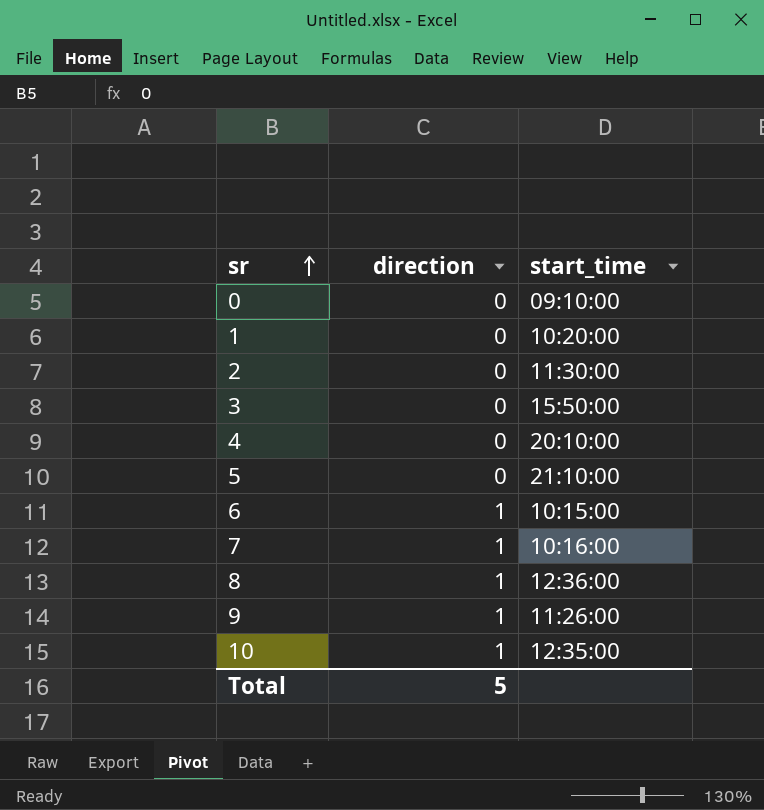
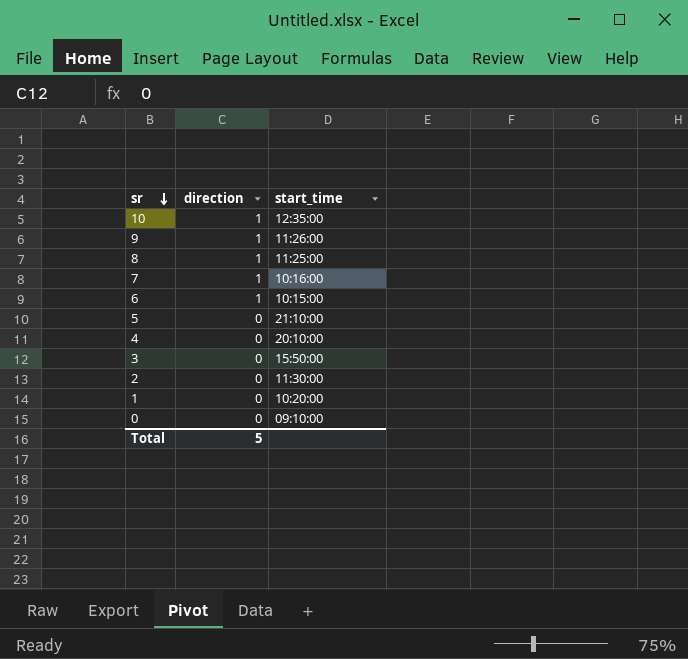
row order: sr ascending -> sr descending
8 | start_time: 12:36:00 -> 11:25:00

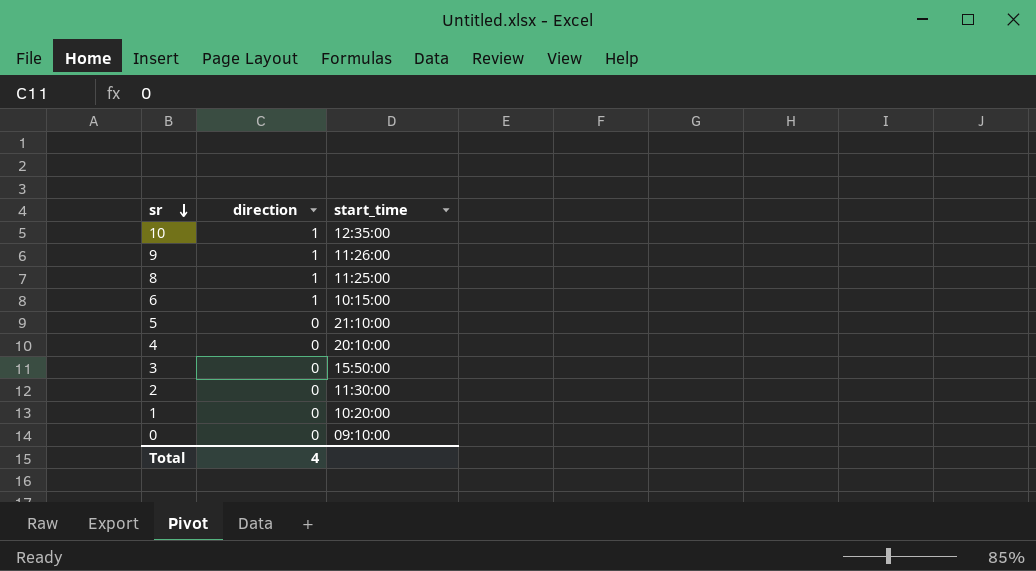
row 7: 1 | 10:16:00 -> none
Total | direction: 5 -> 4

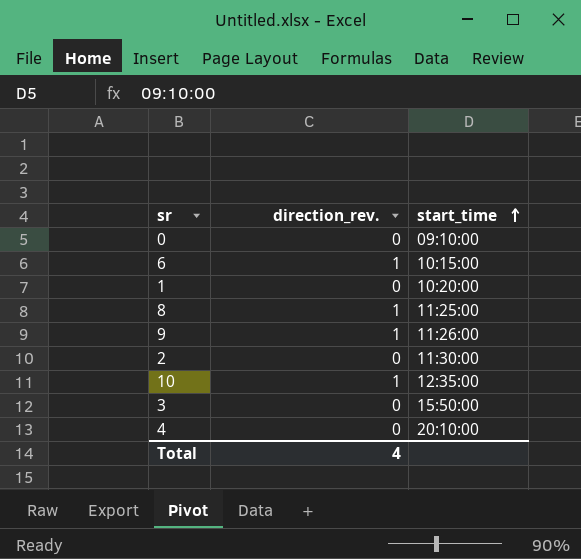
row order: sr descending -> start_time ascending
column name: direction -> direction_rev.
row 5: 0 | 21:10:00 -> none

